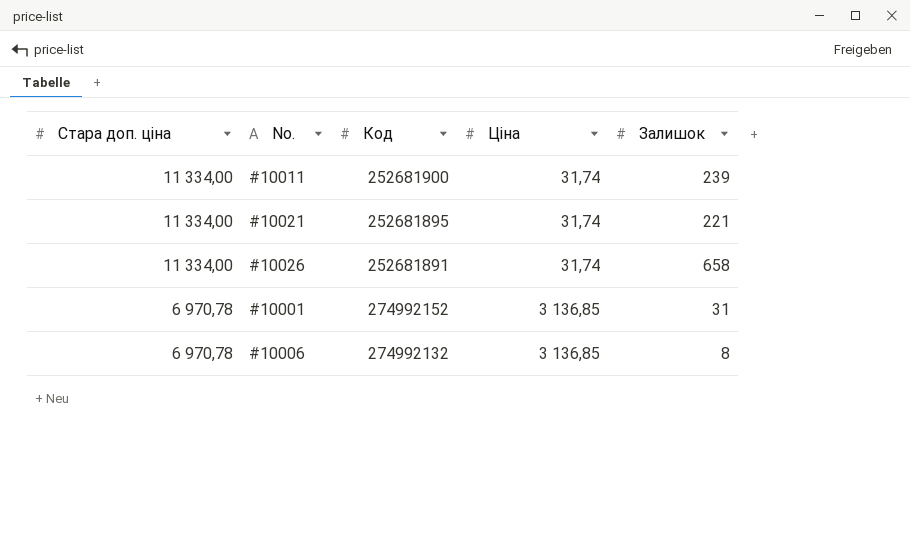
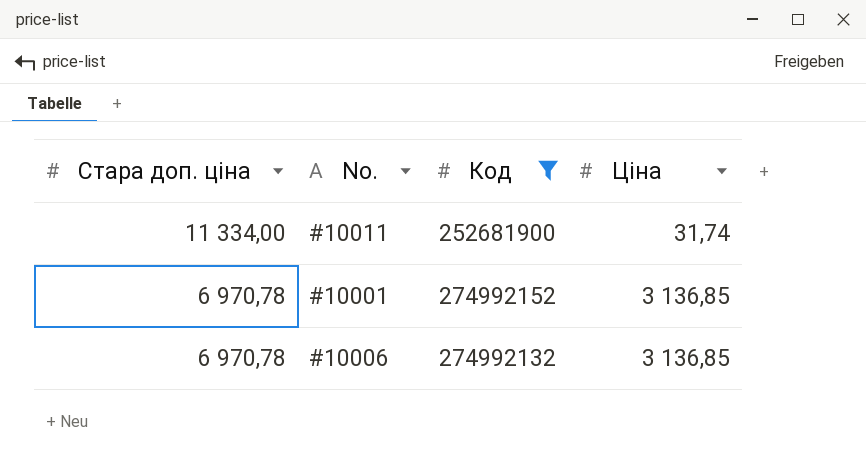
filter: none -> Код >= 252681900
column Залишок | position: 5 -> none

